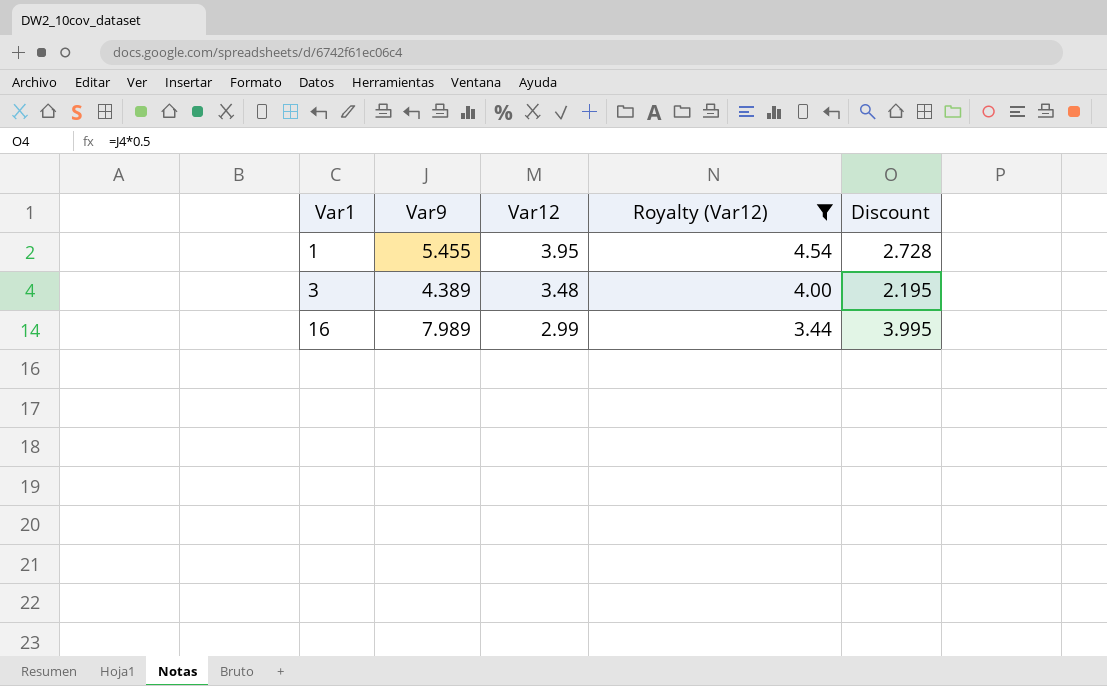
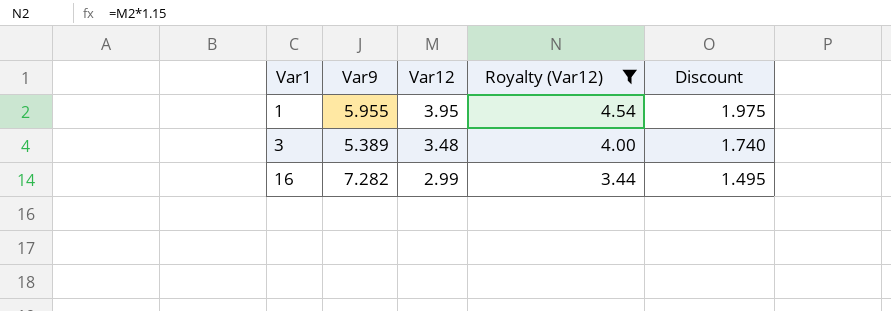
column Discount | formula: [Var9] * 0.5 -> [Var12] * 0.5
1 | Var9: 5.455 -> 5.955
3 | Var9: 4.389 -> 5.389
16 | Var9: 7.989 -> 7.282

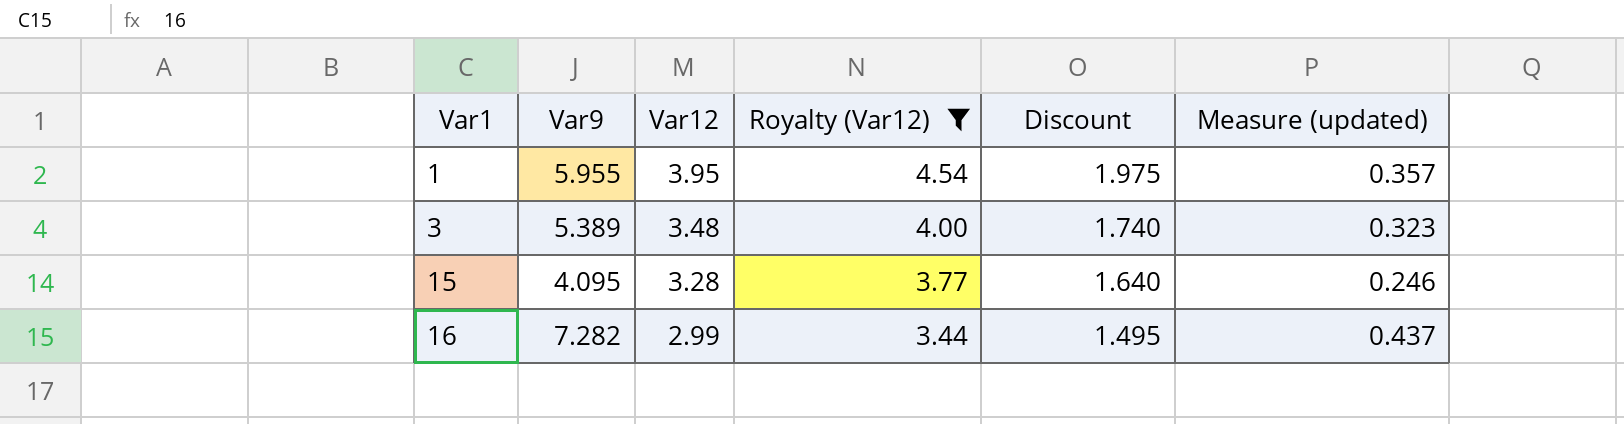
column Measure (updated) | formula: none -> [Var9] * 0.06
row 15: none -> 4.095 | 3.28 | 3.77 | 1.640 | 0.246

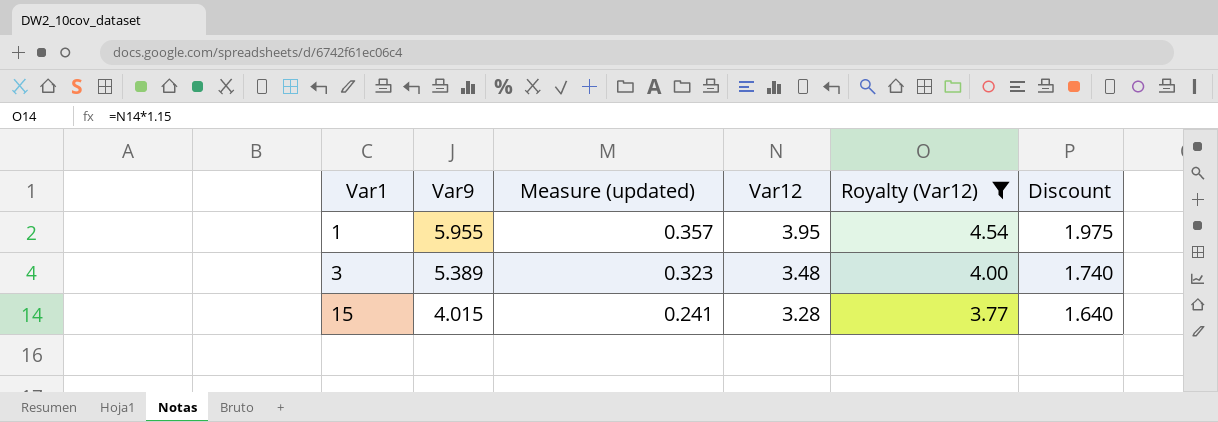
column Measure (updated) | position: 6 -> 3
row 16: 7.282 | 2.99 | 3.44 | 1.495 | 0.437 -> none
15 | Var9: 4.095 -> 4.015
15 | Measure (updated): 0.246 -> 0.241

